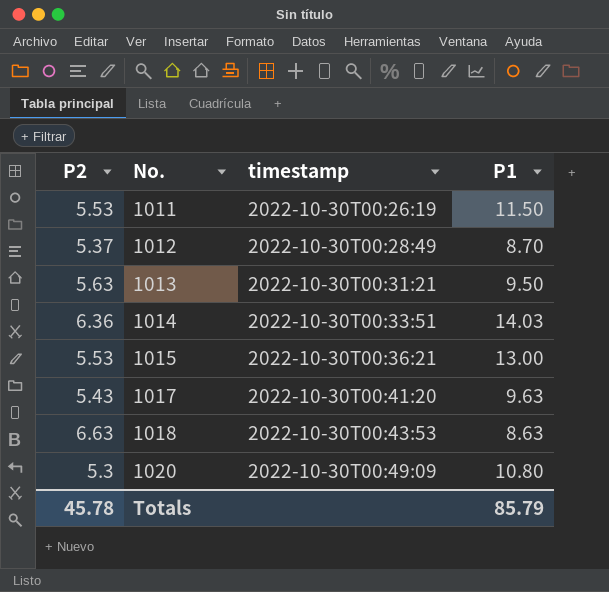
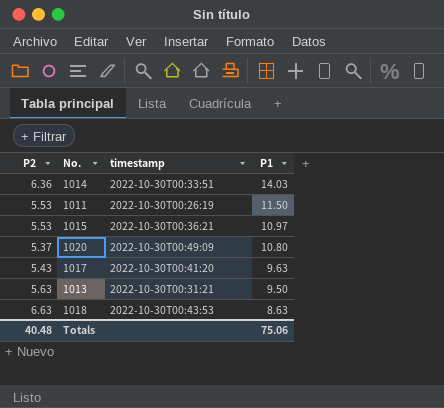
row order: No. ascending -> P1 descending
row 1012: 5.37 | 2022-10-30T00:28:49 | 8.70 -> none
1015 | P1: 13.00 -> 10.97
1020 | P2: 5.3 -> 5.37
Totals | P2: 45.78 -> 40.48
Totals | P1: 85.79 -> 75.06

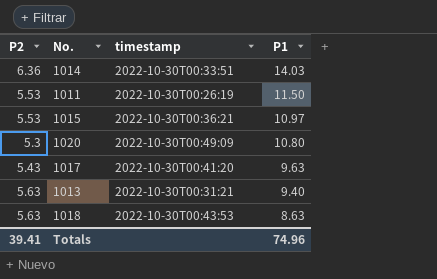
1020 | P2: 5.37 -> 5.3
1013 | P1: 9.50 -> 9.40
1018 | P2: 6.63 -> 5.63
Totals | P2: 40.48 -> 39.41
Totals | P1: 75.06 -> 74.96

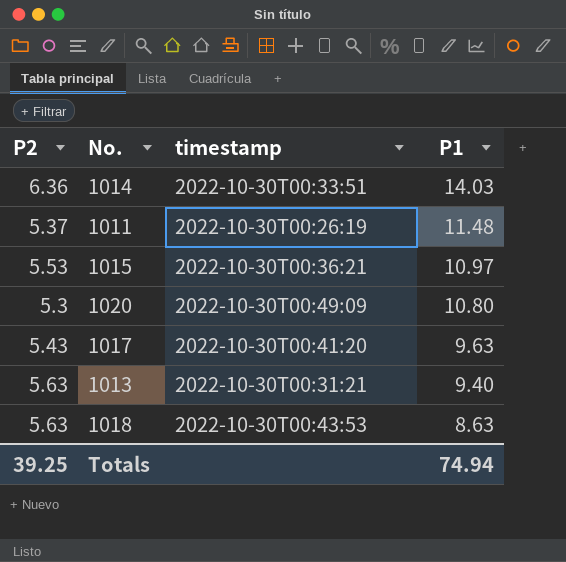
1011 | P2: 5.53 -> 5.37
1011 | P1: 11.50 -> 11.48
Totals | P2: 39.41 -> 39.25
Totals | P1: 74.96 -> 74.94

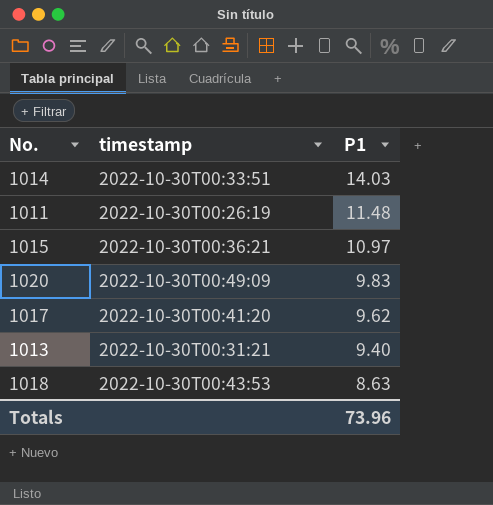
column P2 | position: 1 -> none
1020 | P1: 10.80 -> 9.83
1017 | P1: 9.63 -> 9.62
Totals | P1: 74.94 -> 73.96

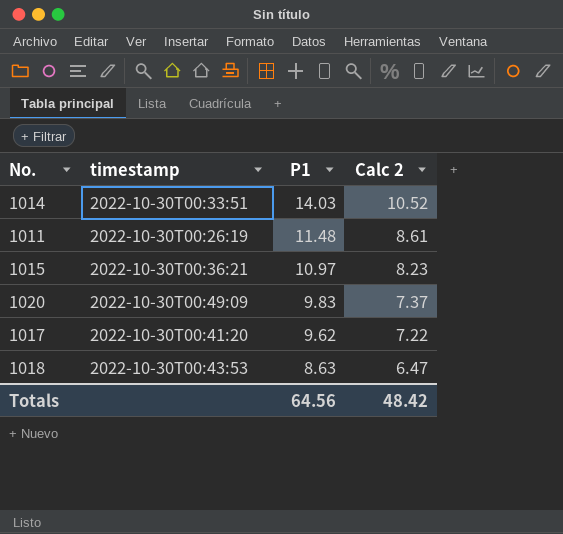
column Calc 2 | formula: none -> [P1] * 0.75
row 1013: 2022-10-30T00:31:21 | 9.40 -> none
Totals | P1: 73.96 -> 64.56

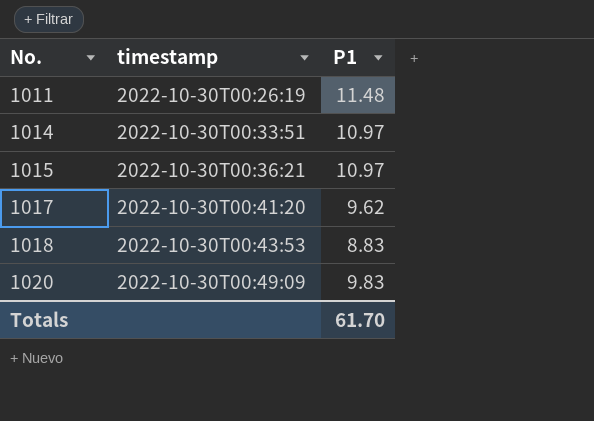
row order: P1 descending -> No. ascending
column Calc 2 | formula: [P1] * 0.75 -> none
1014 | P1: 14.03 -> 10.97
1018 | P1: 8.63 -> 8.83
Totals | P1: 64.56 -> 61.70

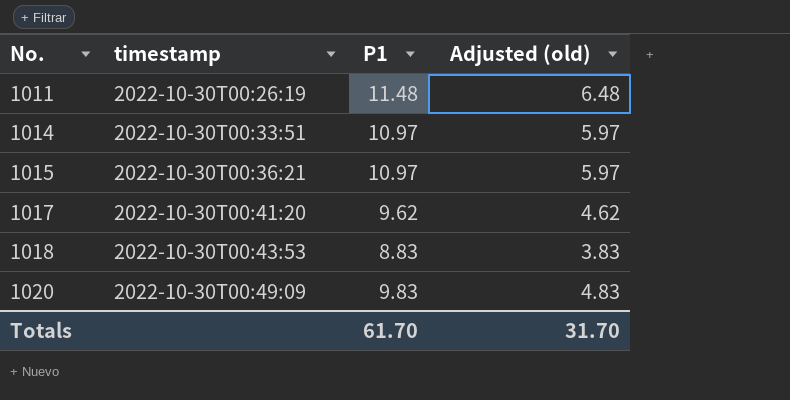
column Adjusted (old) | formula: none -> [P1] - 5

